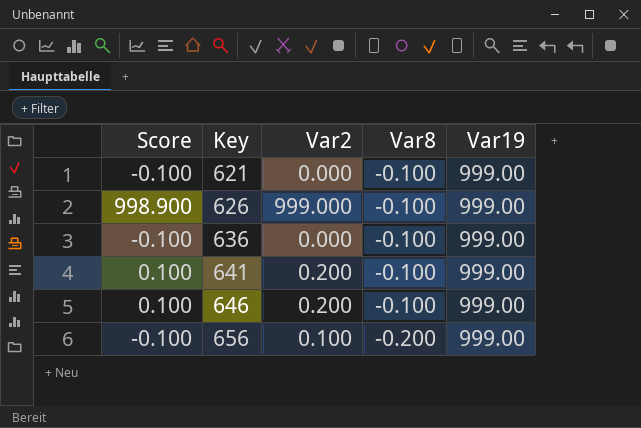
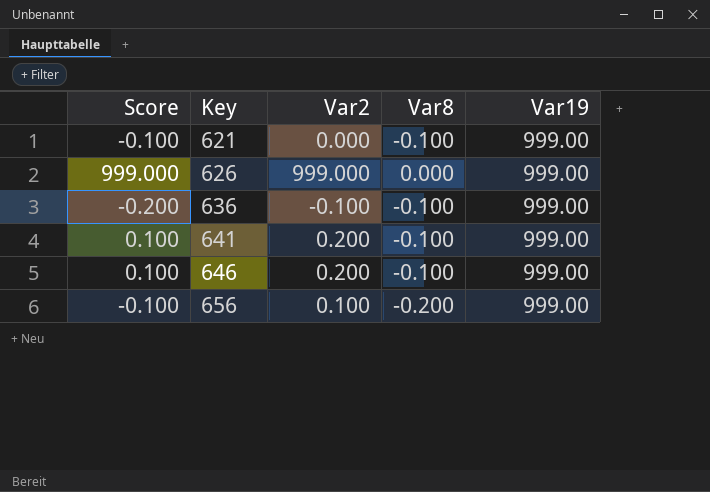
626 | Score: 998.900 -> 999.000
626 | Var8: -0.100 -> 0.000
636 | Score: -0.100 -> -0.200
636 | Var2: 0.000 -> -0.100

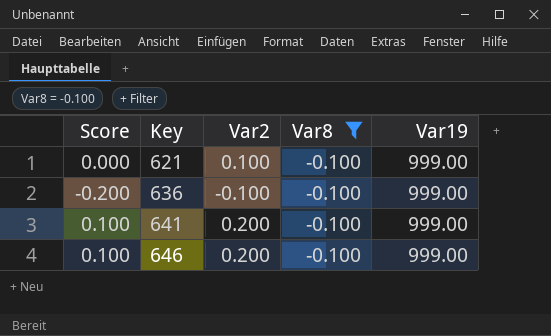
filter: none -> Var8 = -0.100
621 | Score: -0.100 -> 0.000
621 | Var2: 0.000 -> 0.100

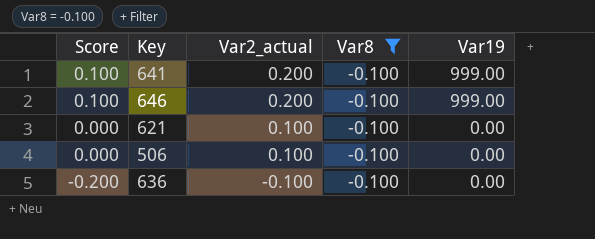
row order: Key ascending -> Score descending
column name: Var2 -> Var2_actual
621 | Var19: 999.00 -> 0.00
row 506: none -> 0.000 | 0.100 | -0.100 | 0.00
636 | Var19: 999.00 -> 0.00

